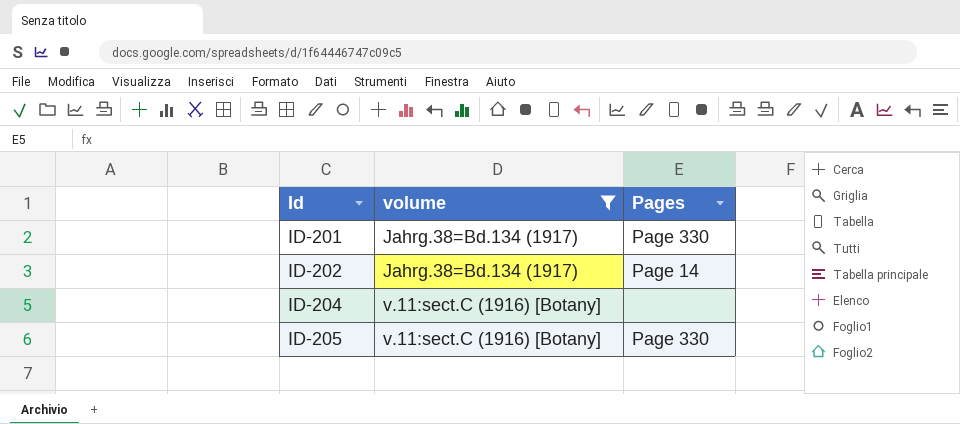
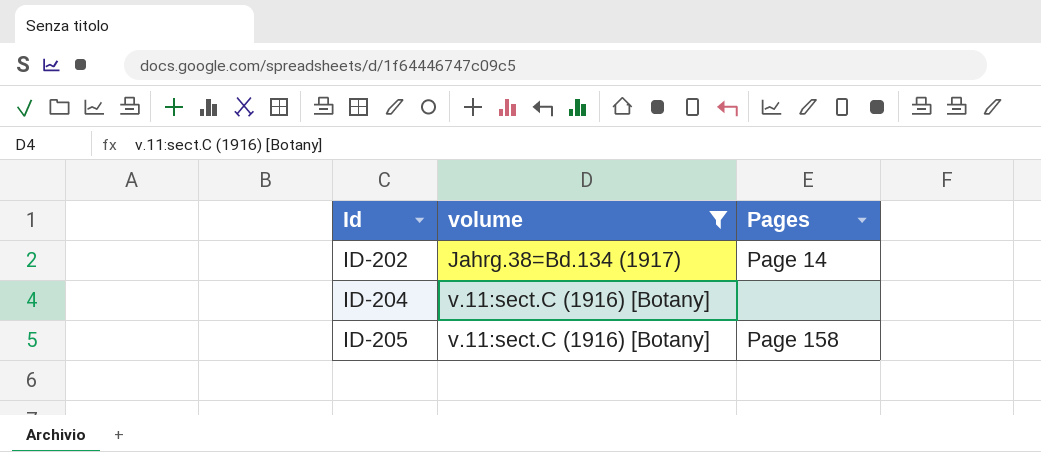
row ID-201: Jahrg.38=Bd.134 (1917) | Page 330 -> none
ID-205 | Pages: Page 330 -> Page 158

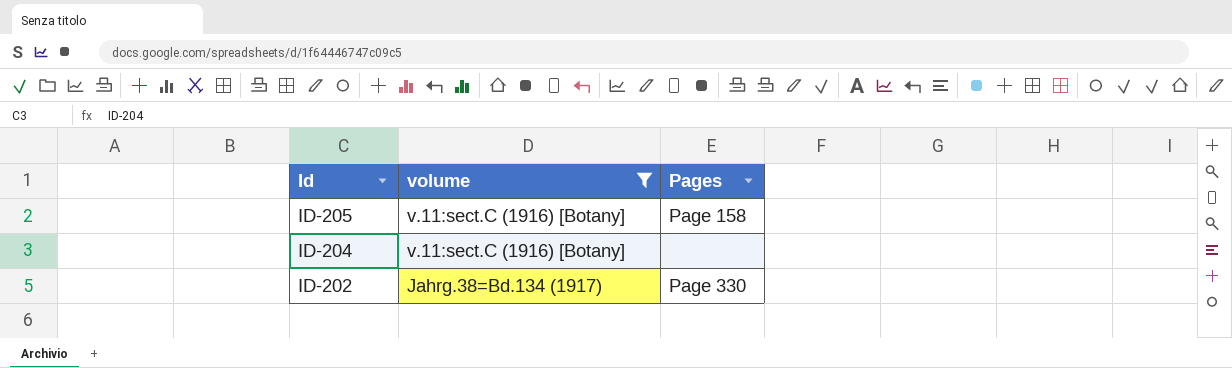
row order: Id ascending -> Id descending
ID-202 | Pages: Page 14 -> Page 330

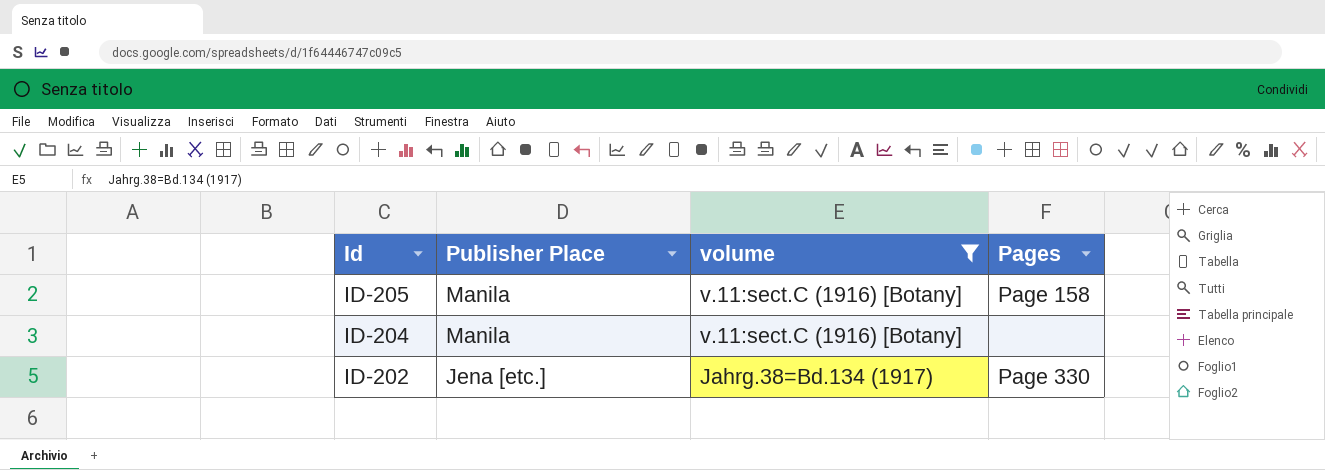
column Publisher Place | position: none -> 2

